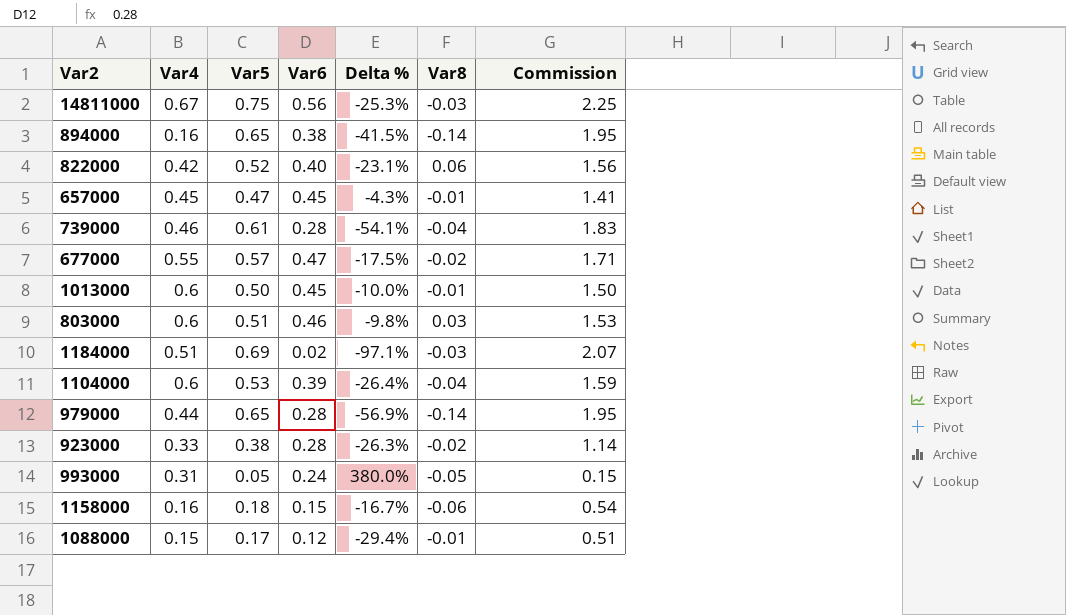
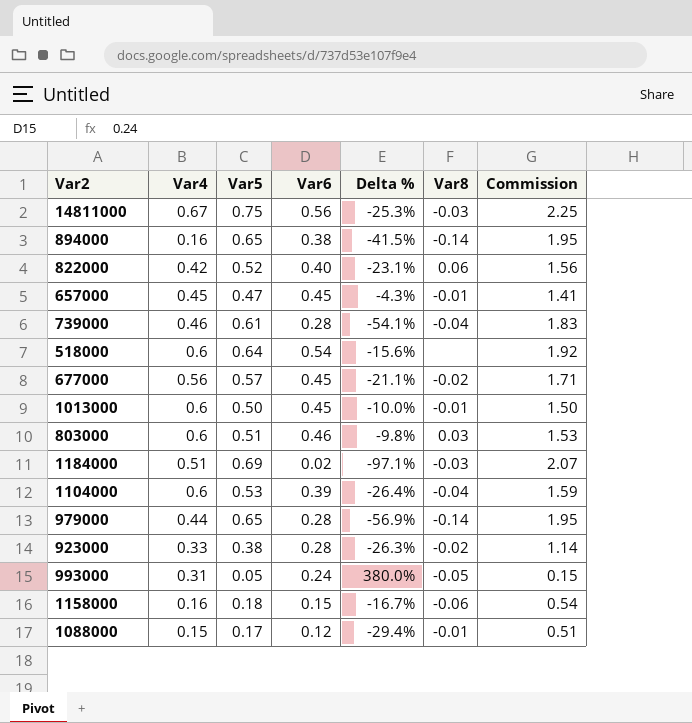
row 518000: none -> 0.6 | 0.64 | 0.54 | -15.6% | none | 1.92
677000 | Var4: 0.55 -> 0.56
677000 | Var6: 0.47 -> 0.45
677000 | Delta %: -17.5% -> -21.1%

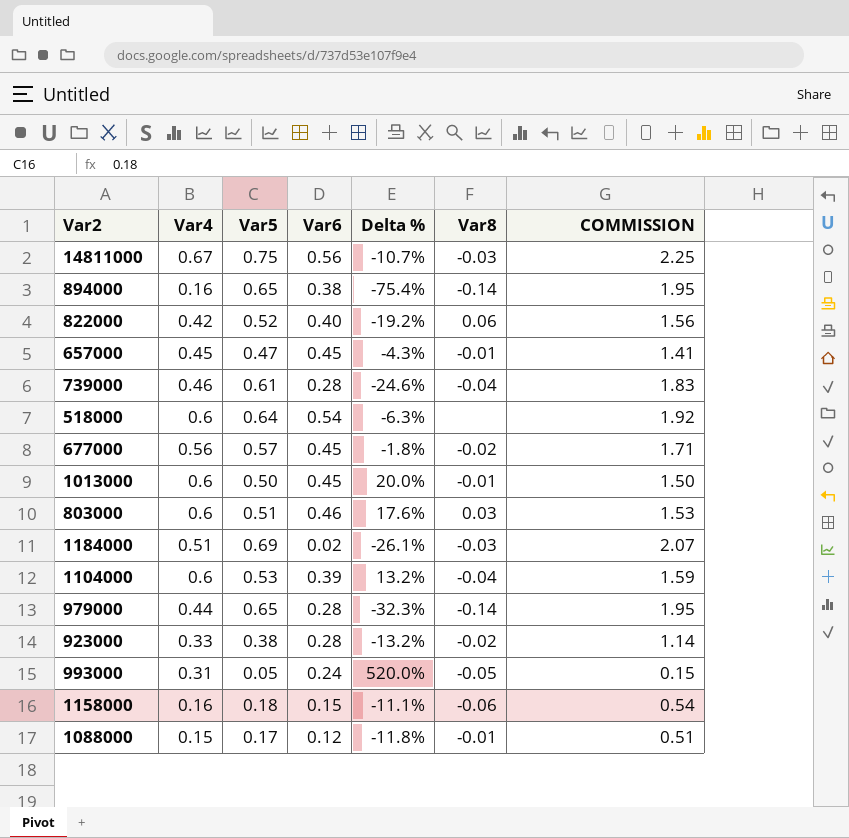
column Delta % | formula: ([Var6] - [Var5]) / [Var5] -> ([Var4] - [Var5]) / [Var5]
column name: Commission -> COMMISSION

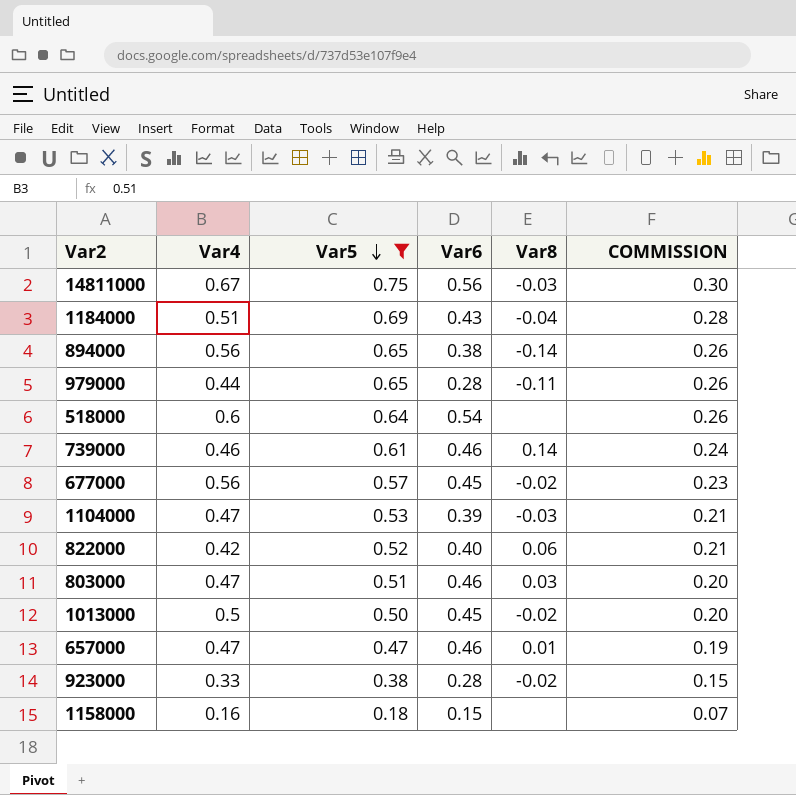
filter: none -> Var5 >= 0.18
row order: none -> Var5 descending
column Delta % | formula: ([Var4] - [Var5]) / [Var5] -> none
column COMMISSION | formula: [Var5] * 3 -> [Var5] * 0.4
1184000 | Var6: 0.02 -> 0.43
1184000 | Var8: -0.03 -> -0.04
894000 | Var4: 0.16 -> 0.56
979000 | Var8: -0.14 -> -0.11
739000 | Var6: 0.28 -> 0.46
739000 | Var8: -0.04 -> 0.14
1104000 | Var4: 0.6 -> 0.47
1104000 | Var8: -0.04 -> -0.03
803000 | Var4: 0.6 -> 0.47
1013000 | Var4: 0.6 -> 0.5
1013000 | Var8: -0.01 -> -0.02
657000 | Var4: 0.45 -> 0.47
657000 | Var6: 0.45 -> 0.46
657000 | Var8: -0.01 -> 0.01
1158000 | Var8: -0.06 -> none

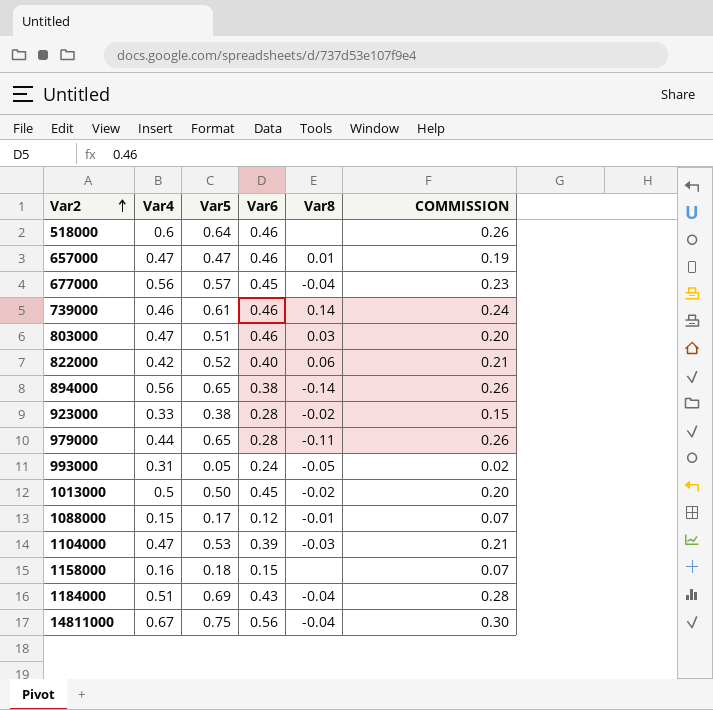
filter: Var5 >= 0.18 -> none
row order: Var5 descending -> Var2 ascending
518000 | Var6: 0.54 -> 0.46
677000 | Var8: -0.02 -> -0.04
14811000 | Var8: -0.03 -> -0.04

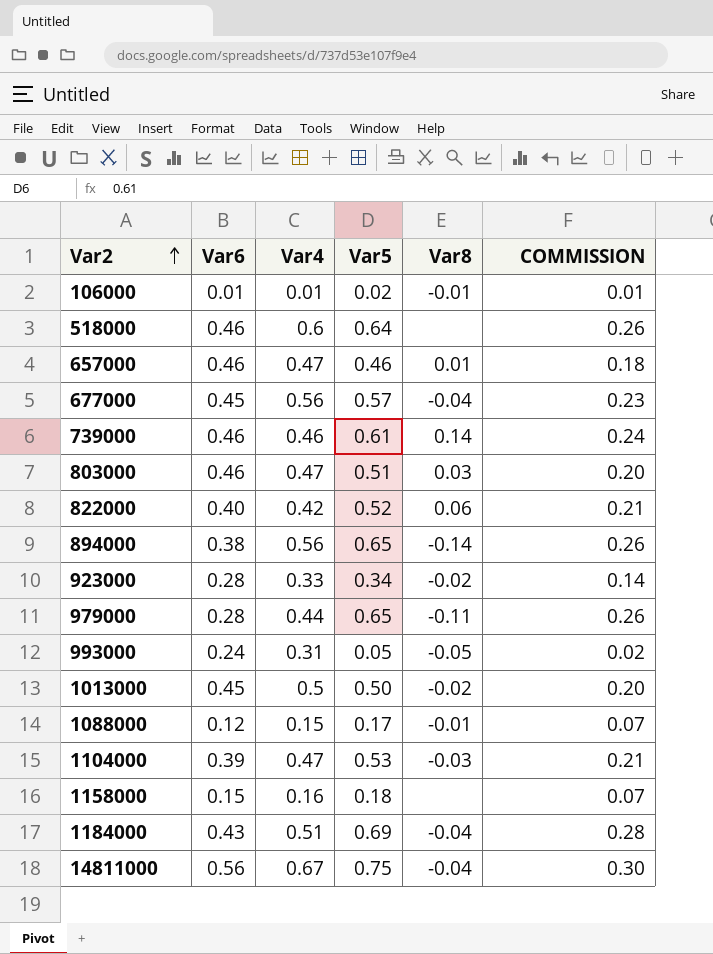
column Var6 | position: 4 -> 2
row 106000: none -> 0.01 | 0.01 | 0.02 | -0.01 | 0.01
657000 | Var5: 0.47 -> 0.46
657000 | COMMISSION: 0.19 -> 0.18
923000 | Var5: 0.38 -> 0.34
923000 | COMMISSION: 0.15 -> 0.14

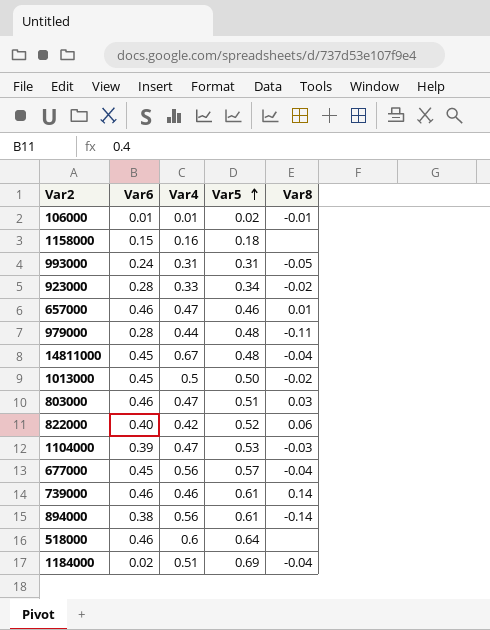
row order: Var2 ascending -> Var5 ascending
column COMMISSION | formula: [Var5] * 0.4 -> none
row 1088000: 0.12 | 0.15 | 0.17 | -0.01 | 0.07 -> none
993000 | Var5: 0.05 -> 0.31
979000 | Var5: 0.65 -> 0.48
14811000 | Var6: 0.56 -> 0.45
14811000 | Var5: 0.75 -> 0.48
894000 | Var5: 0.65 -> 0.61
1184000 | Var6: 0.43 -> 0.02

